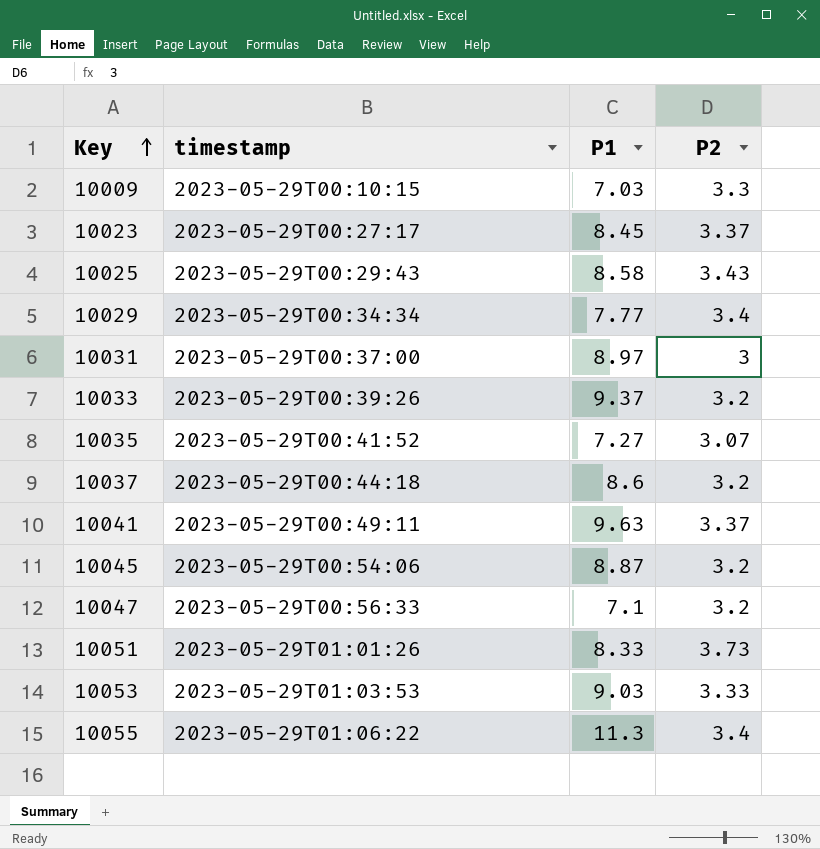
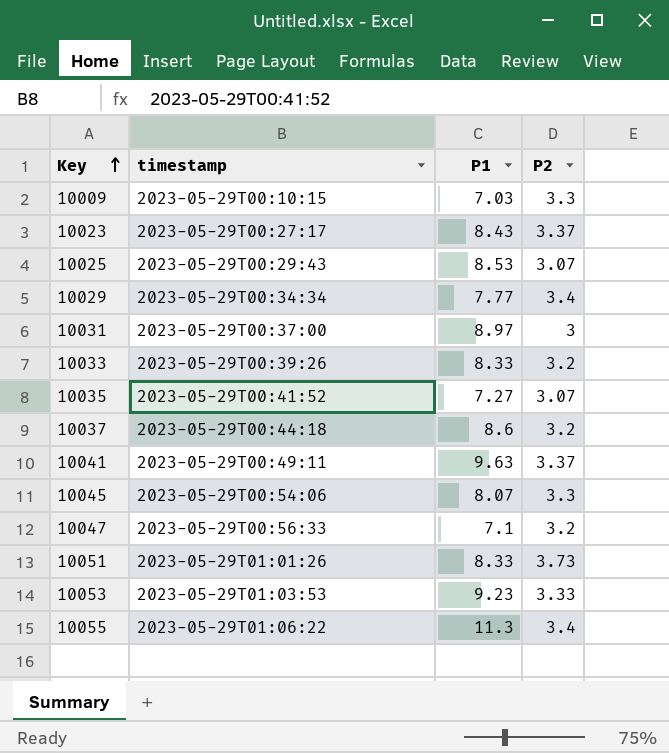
10023 | P1: 8.45 -> 8.43
10025 | P1: 8.58 -> 8.53
10025 | P2: 3.43 -> 3.07
10033 | P1: 9.37 -> 8.33
10045 | P1: 8.87 -> 8.07
10045 | P2: 3.2 -> 3.3
10053 | P1: 9.03 -> 9.23

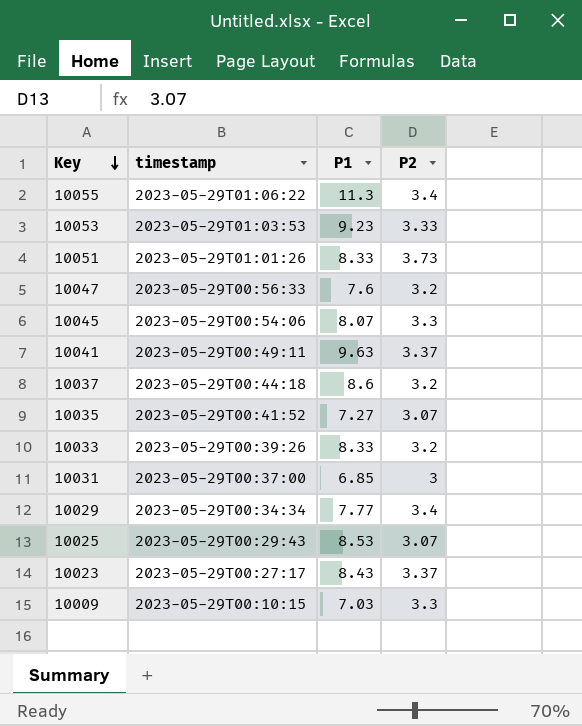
row order: Key ascending -> Key descending
10047 | P1: 7.1 -> 7.6
10031 | P1: 8.97 -> 6.85

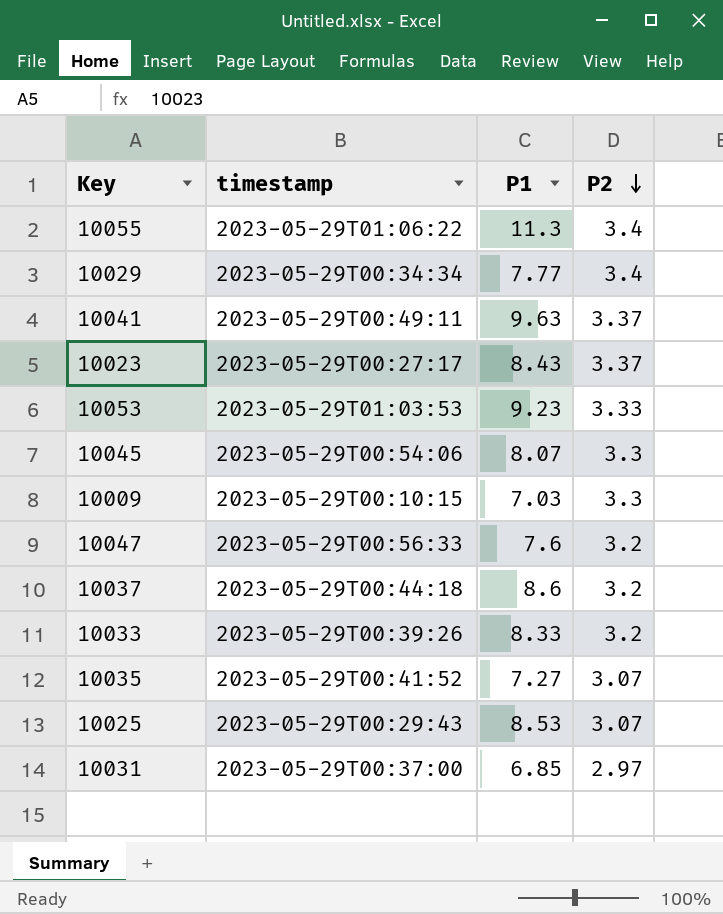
row order: Key descending -> P2 descending
row 10051: 2023-05-29T01:01:26 | 8.33 | 3.73 -> none
10031 | P2: 3 -> 2.97

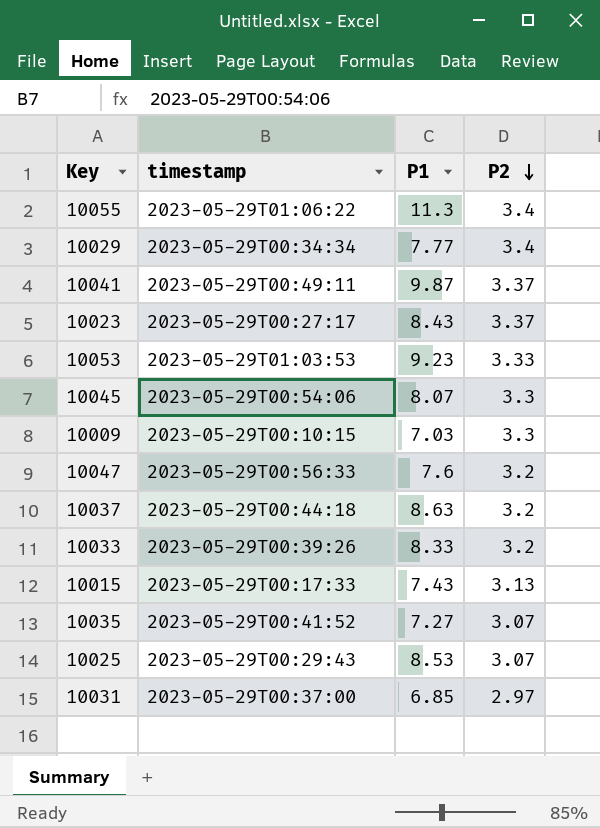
10041 | P1: 9.63 -> 9.87
10037 | P1: 8.6 -> 8.63
row 10015: none -> 2023-05-29T00:17:33 | 7.43 | 3.13

